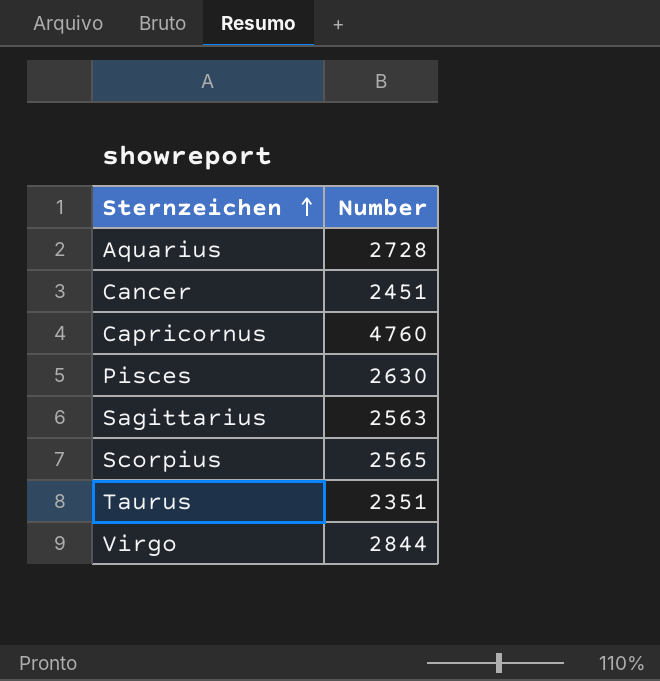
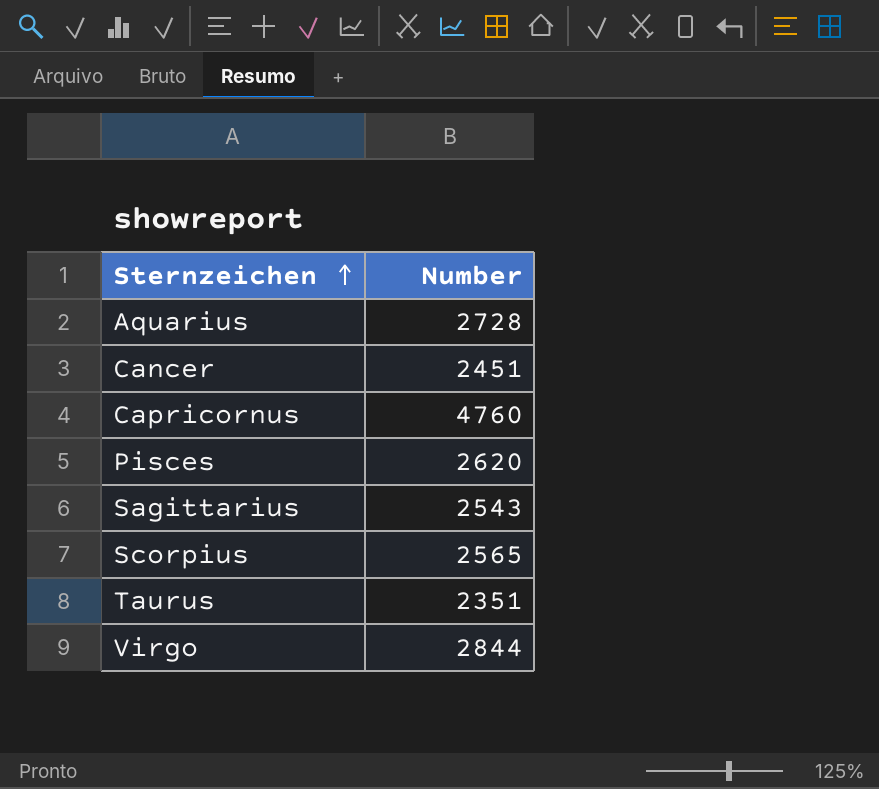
Pisces | Number: 2630 -> 2620
Sagittarius | Number: 2563 -> 2543

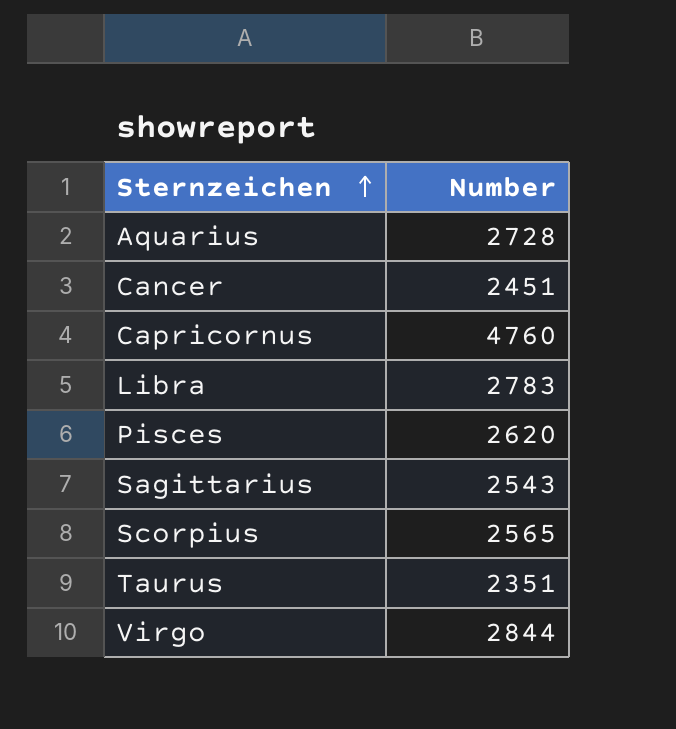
row Libra: none -> 2783

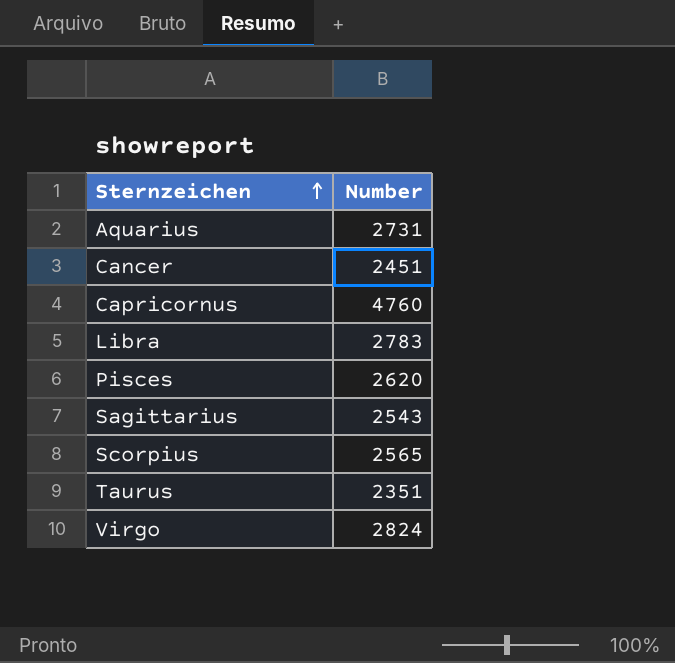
Aquarius | Number: 2728 -> 2731
Virgo | Number: 2844 -> 2824

